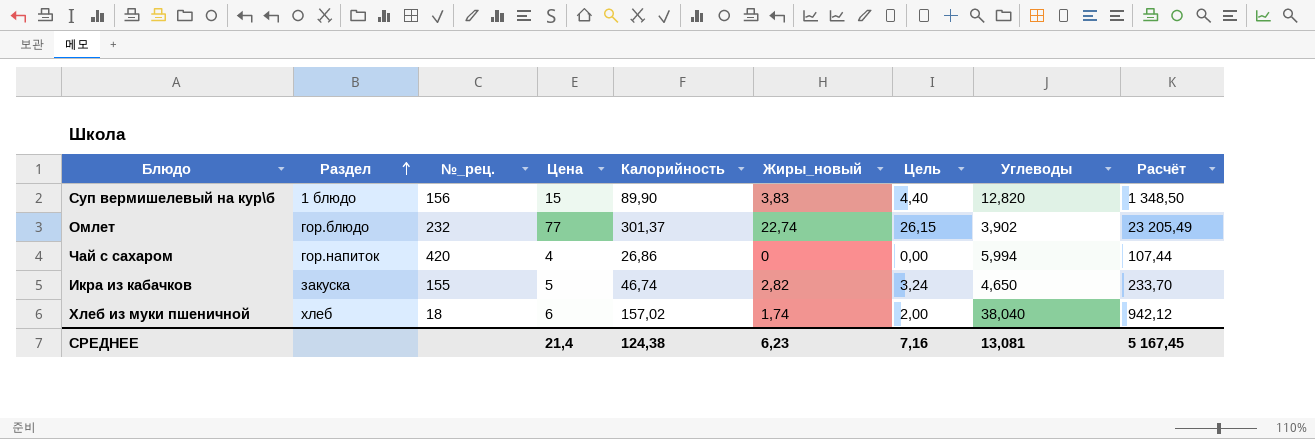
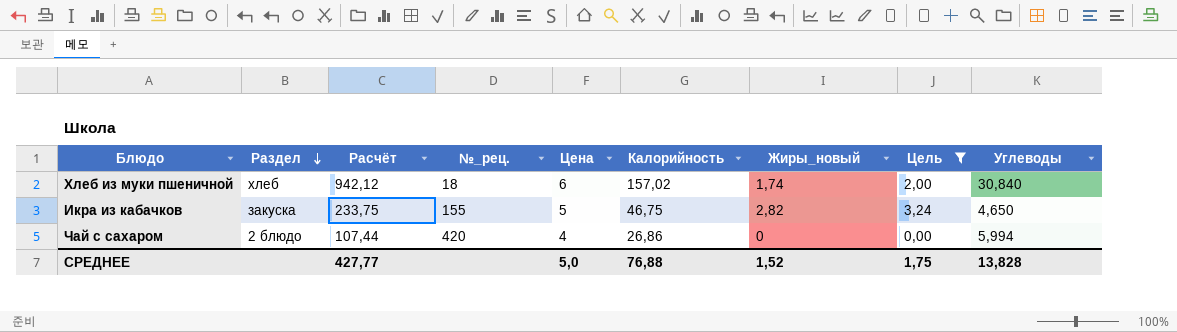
filter: none -> Цель <= 3,24
row order: Раздел ascending -> Раздел descending
column Расчёт | position: 9 -> 3
Хлеб из муки пшеничной | Углеводы: 38,040 -> 30,840
Икра из кабачков | Расчёт: 233,70 -> 233,75
Икра из кабачков | Калорийность: 46,74 -> 46,75
Чай с сахаром | Раздел: гор.напиток -> 2 блюдо
СРЕДНЕЕ | Расчёт: 5 167,45 -> 427,77
СРЕДНЕЕ | Цена: 21,4 -> 5,0
СРЕДНЕЕ | Калорийность: 124,38 -> 76,88
СРЕДНЕЕ | Жиры_новый: 6,23 -> 1,52
СРЕДНЕЕ | Цель: 7,16 -> 1,75
СРЕДНЕЕ | Углеводы: 13,081 -> 13,828

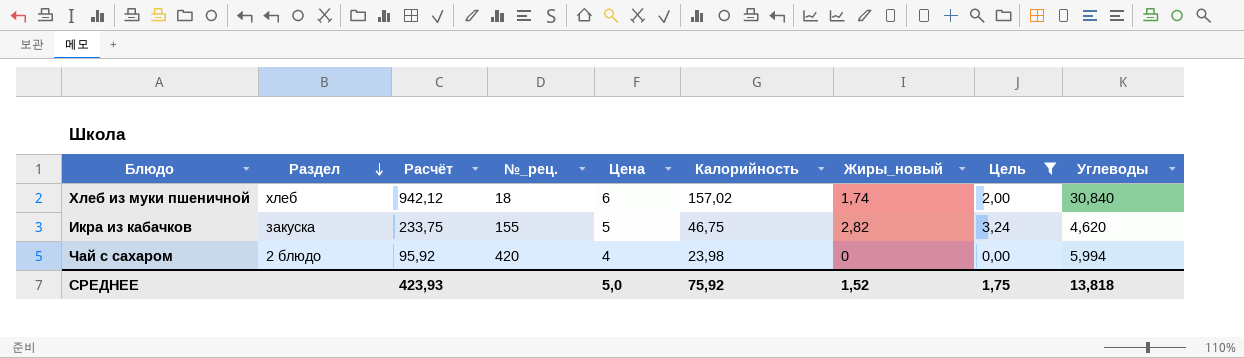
Икра из кабачков | Углеводы: 4,650 -> 4,620
Чай с сахаром | Расчёт: 107,44 -> 95,92
Чай с сахаром | Калорийность: 26,86 -> 23,98
СРЕДНЕЕ | Расчёт: 427,77 -> 423,93
СРЕДНЕЕ | Калорийность: 76,88 -> 75,92
СРЕДНЕЕ | Углеводы: 13,828 -> 13,818

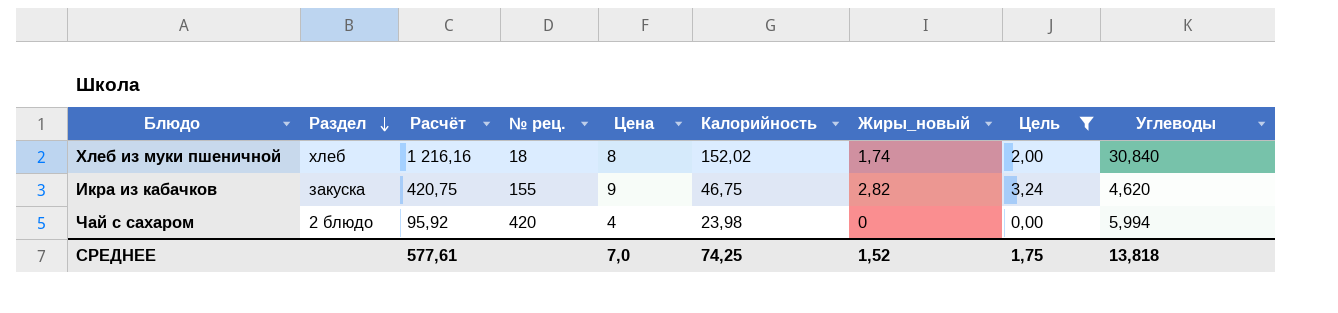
column name: №_рец. -> № рец.
Хлеб из муки пшеничной | Расчёт: 942,12 -> 1 216,16
Хлеб из муки пшеничной | Цена: 6 -> 8
Хлеб из муки пшеничной | Калорийность: 157,02 -> 152,02
Икра из кабачков | Расчёт: 233,75 -> 420,75
Икра из кабачков | Цена: 5 -> 9
СРЕДНЕЕ | Расчёт: 423,93 -> 577,61
СРЕДНЕЕ | Цена: 5,0 -> 7,0
СРЕДНЕЕ | Калорийность: 75,92 -> 74,25

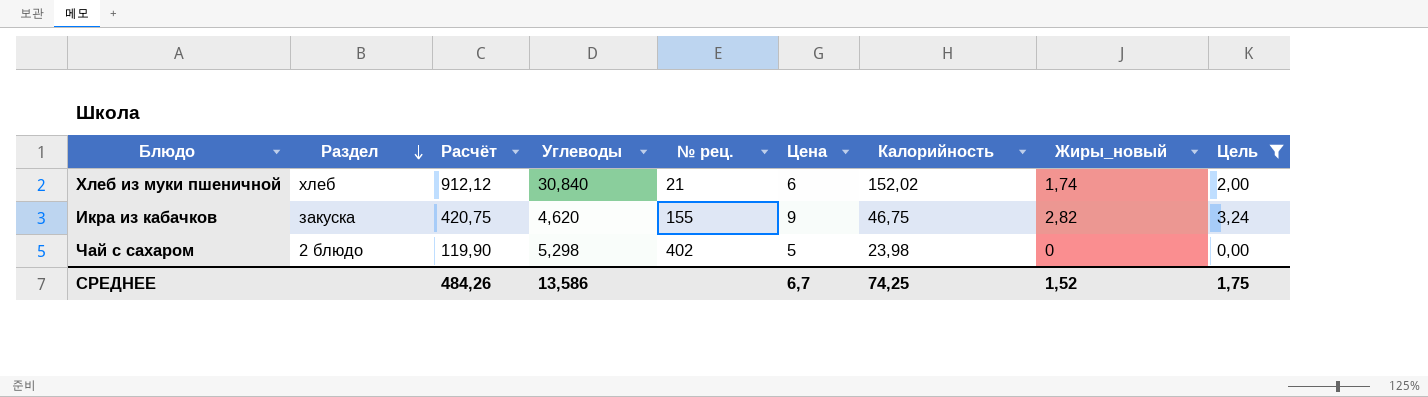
column Углеводы | position: 9 -> 4
Хлеб из муки пшеничной | Расчёт: 1 216,16 -> 912,12
Хлеб из муки пшеничной | № рец.: 18 -> 21
Хлеб из муки пшеничной | Цена: 8 -> 6
Чай с сахаром | Расчёт: 95,92 -> 119,90
Чай с сахаром | Углеводы: 5,994 -> 5,298
Чай с сахаром | № рец.: 420 -> 402
Чай с сахаром | Цена: 4 -> 5
СРЕДНЕЕ | Расчёт: 577,61 -> 484,26
СРЕДНЕЕ | Углеводы: 13,818 -> 13,586
СРЕДНЕЕ | Цена: 7,0 -> 6,7

